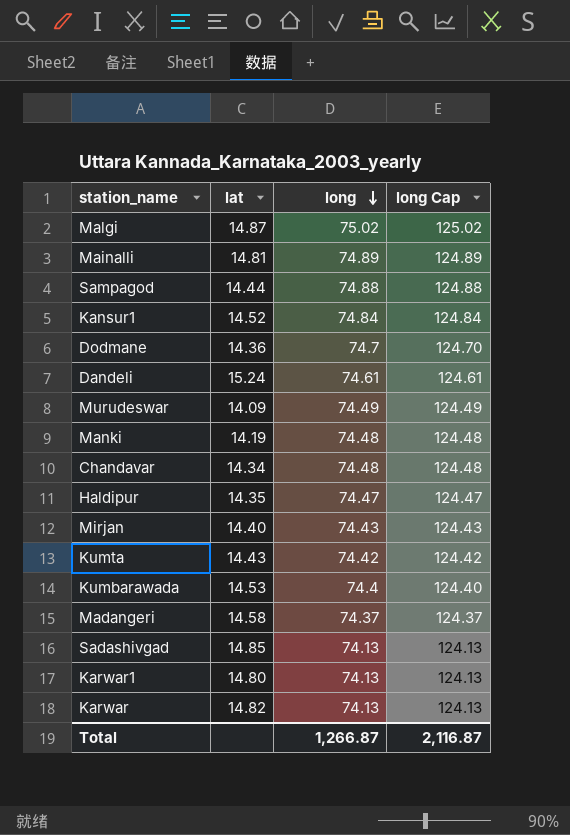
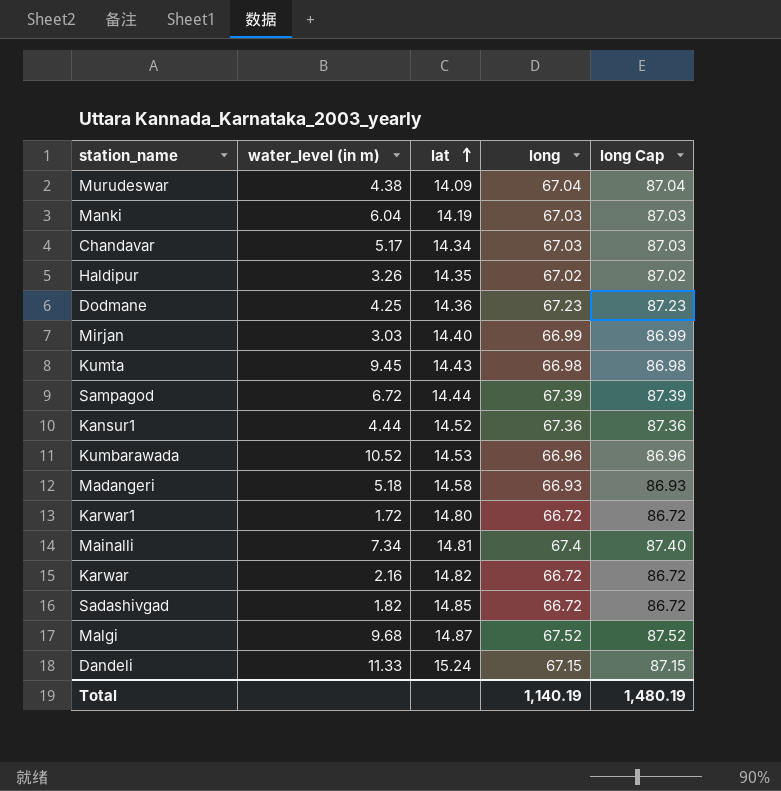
row order: long descending -> lat ascending
column water_level (in m) | position: none -> 2
column long Cap | formula: [long] + 50 -> [long] + 20
Murudeswar | long: 74.49 -> 67.04
Manki | long: 74.48 -> 67.03
Chandavar | long: 74.48 -> 67.03
Haldipur | long: 74.47 -> 67.02
Dodmane | long: 74.7 -> 67.23
Mirjan | long: 74.43 -> 66.99
Kumta | long: 74.42 -> 66.98
Sampagod | long: 74.88 -> 67.39
Kansur1 | long: 74.84 -> 67.36
Kumbarawada | long: 74.4 -> 66.96
Madangeri | long: 74.37 -> 66.93
Karwar1 | long: 74.13 -> 66.72
Mainalli | long: 74.89 -> 67.4
Karwar | long: 74.13 -> 66.72
Sadashivgad | long: 74.13 -> 66.72
Malgi | long: 75.02 -> 67.52
Dandeli | long: 74.61 -> 67.15
Total | long: 1,266.87 -> 1,140.19
Total | long Cap: 2,116.87 -> 1,480.19

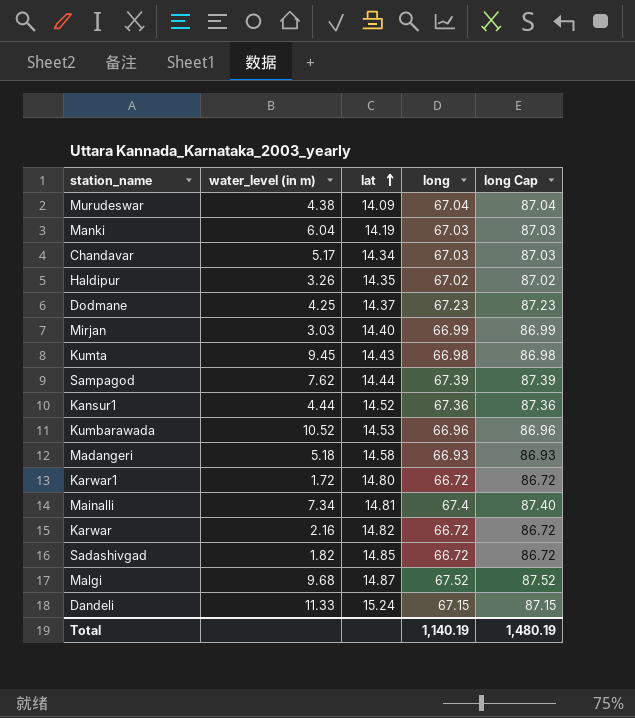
Dodmane | lat: 14.36 -> 14.37
Sampagod | water_level (in m): 6.72 -> 7.62

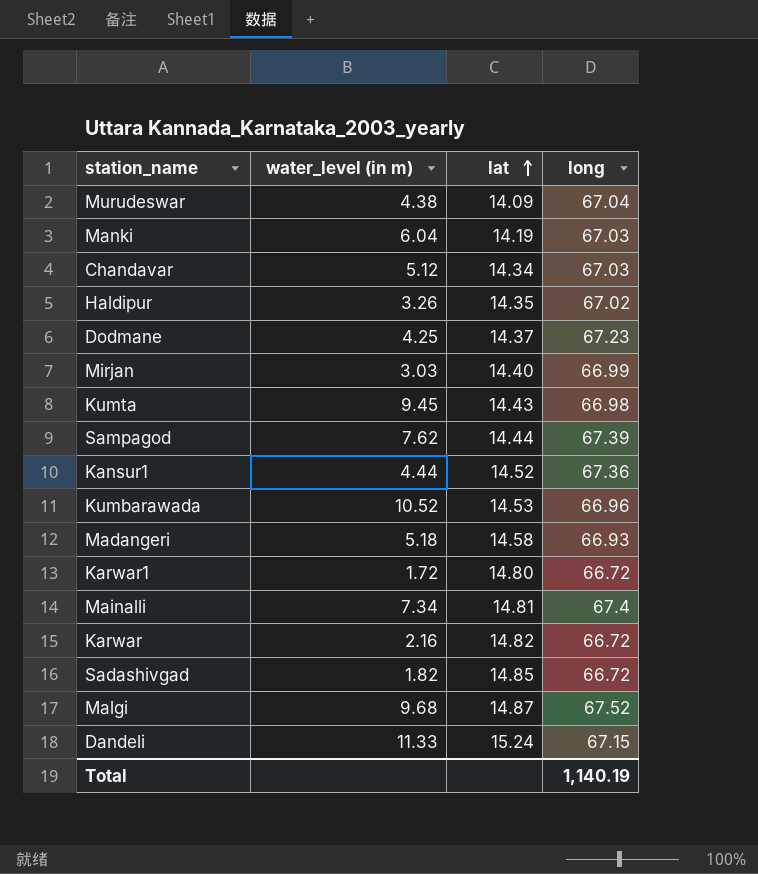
column long Cap | formula: [long] + 20 -> none
Chandavar | water_level (in m): 5.17 -> 5.12

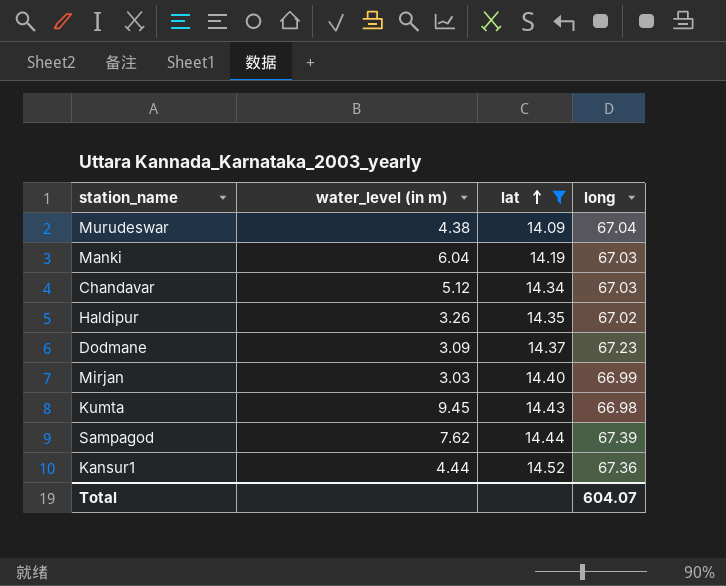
filter: none -> lat <= 14.52
Dodmane | water_level (in m): 4.25 -> 3.09
Total | long: 1,140.19 -> 604.07

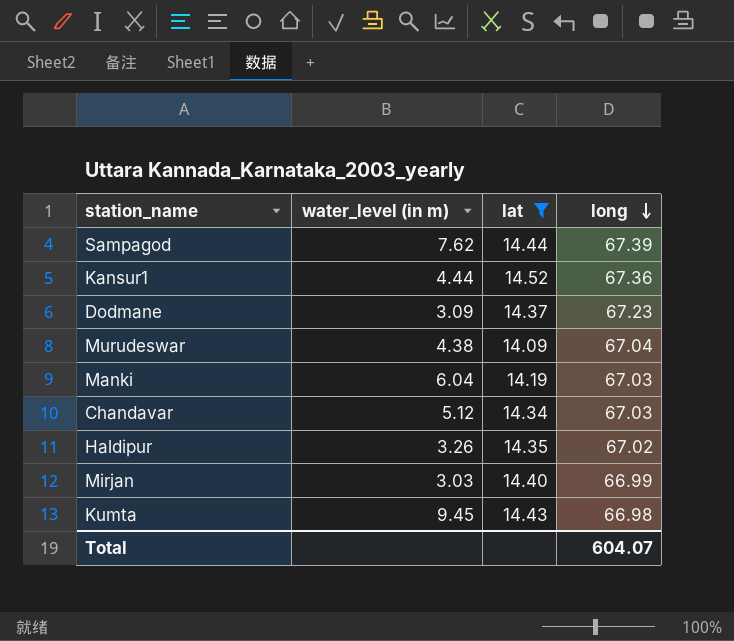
row order: lat ascending -> long descending

